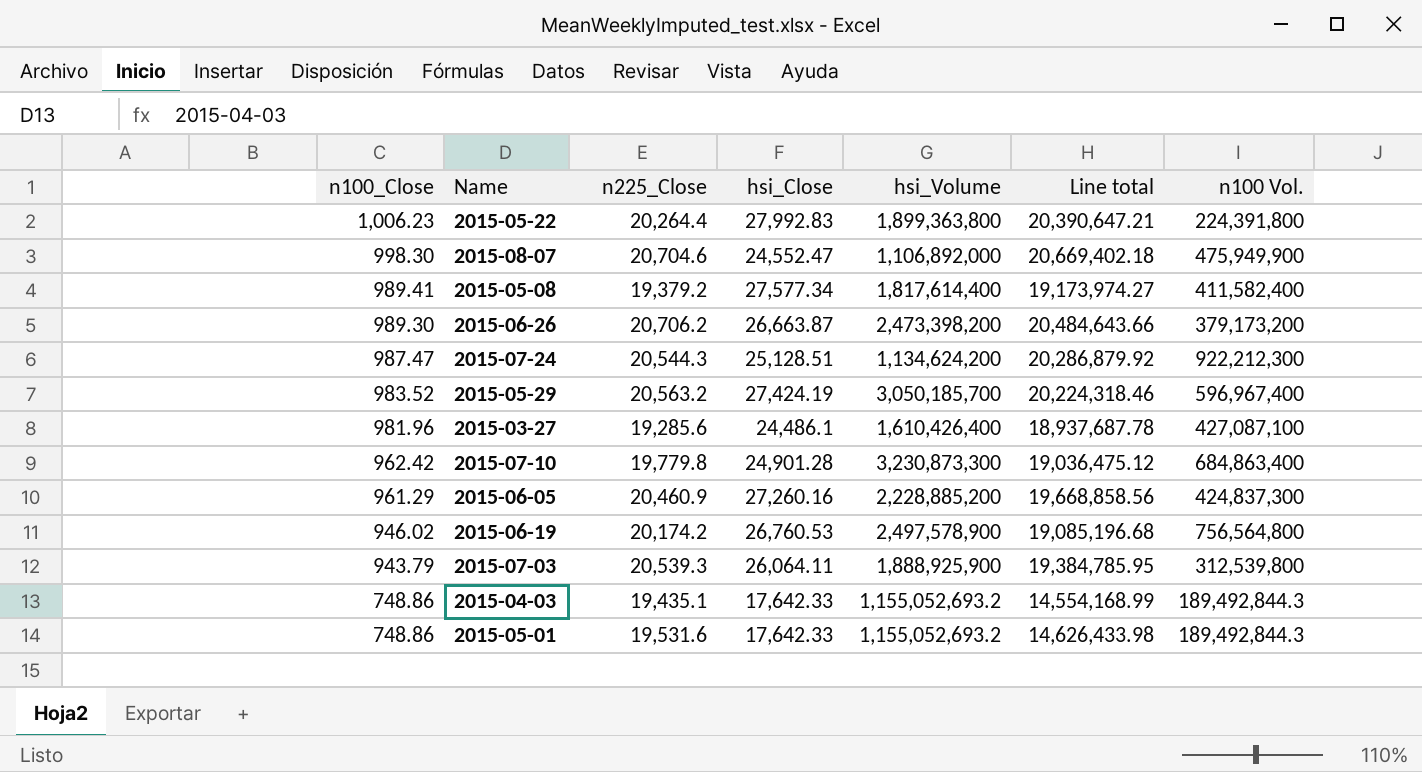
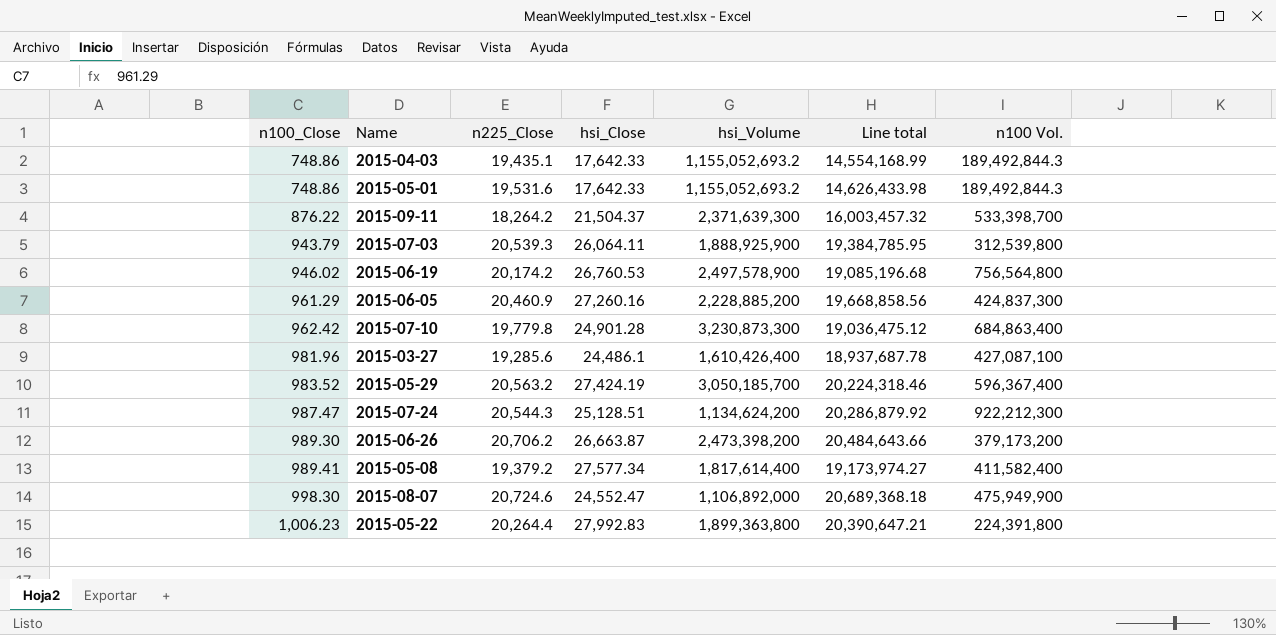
row order: n100_Close descending -> n100_Close ascending
row 2015-09-11: none -> 876.22 | 18,264.2 | 21,504.37 | 2,371,639,300 | 16,003,457.32 | 533,398,700
2015-05-29 | n100 Vol.: 596,967,400 -> 596,367,400
2015-08-07 | n225_Close: 20,704.6 -> 20,724.6
2015-08-07 | Line total: 20,669,402.18 -> 20,689,368.18

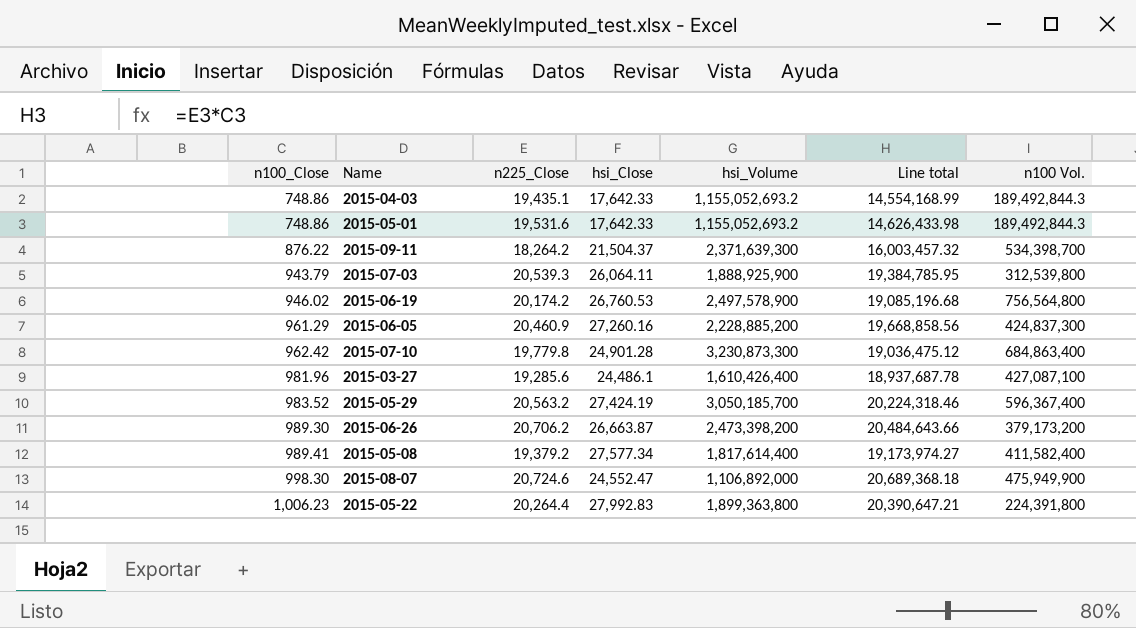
row 2015-07-24: 987.47 | 20,544.3 | 25,128.51 | 1,134,624,200 | 20,286,879.92 | 922,212,300 -> none
2015-09-11 | n100 Vol.: 533,398,700 -> 534,398,700

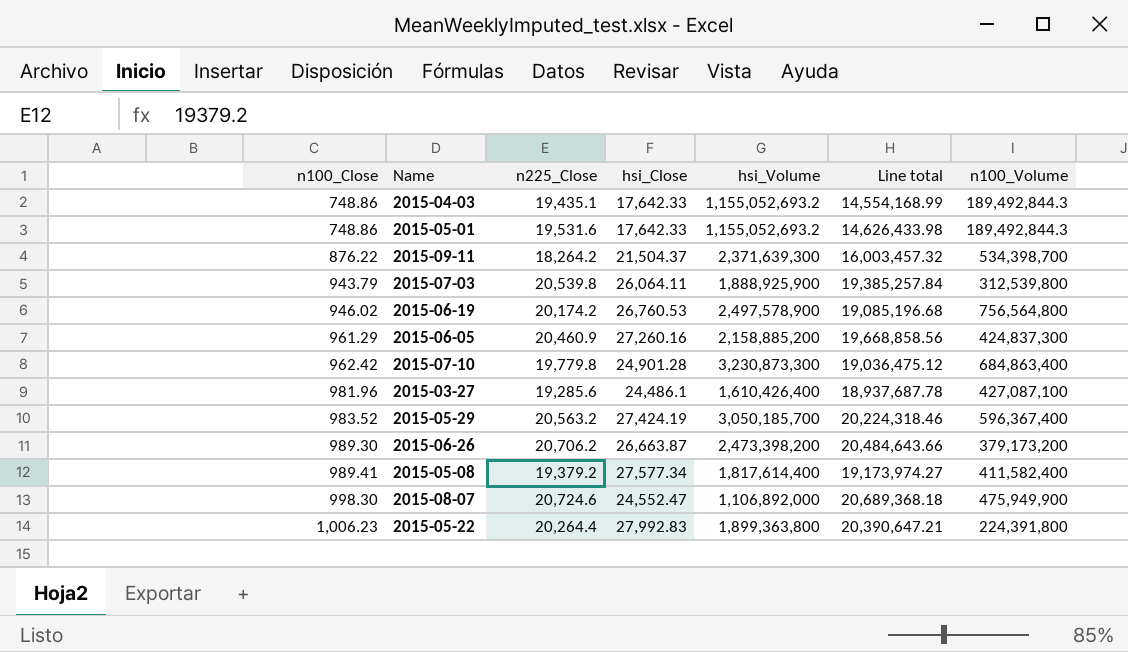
column name: n100 Vol. -> n100_Volume
2015-07-03 | n225_Close: 20,539.3 -> 20,539.8
2015-07-03 | Line total: 19,384,785.95 -> 19,385,257.84
2015-06-05 | hsi_Volume: 2,228,885,200 -> 2,158,885,200

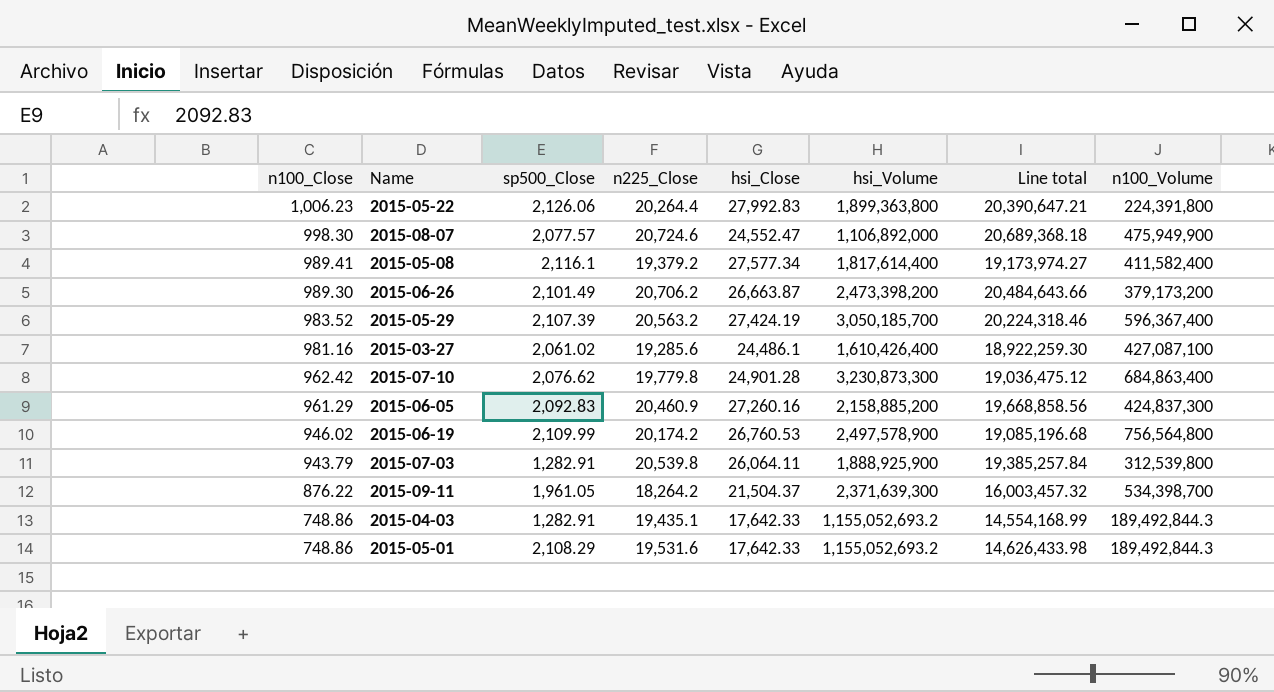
row order: n100_Close ascending -> n100_Close descending
column sp500_Close | position: none -> 3
2015-03-27 | n100_Close: 981.96 -> 981.16
2015-03-27 | Line total: 18,937,687.78 -> 18,922,259.30

